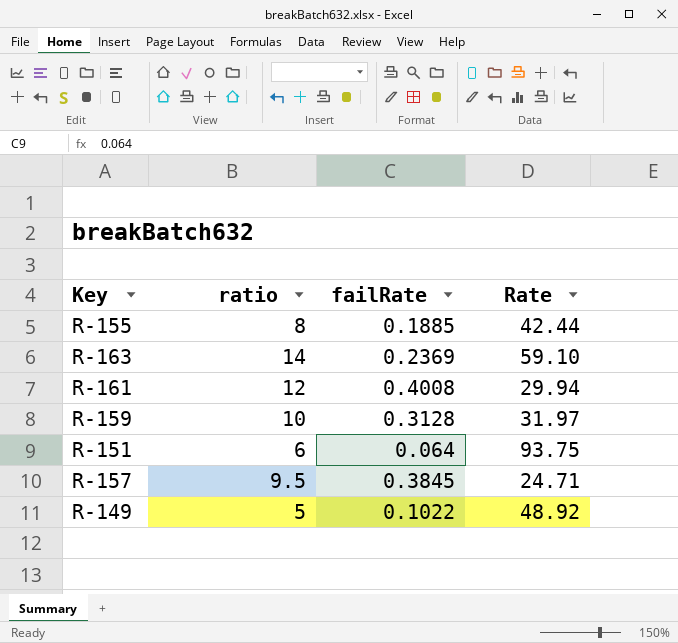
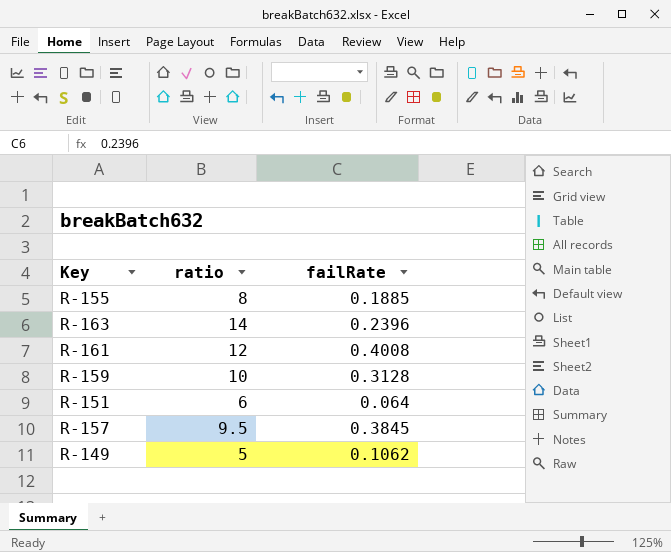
column Rate | formula: [ratio] / [failRate] -> none
R-163 | failRate: 0.2369 -> 0.2396
R-149 | failRate: 0.1022 -> 0.1062

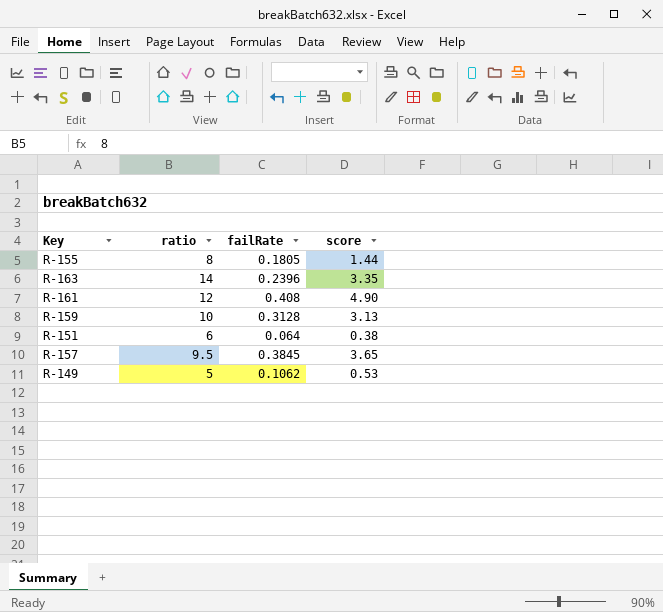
column score | formula: none -> [ratio] * [failRate]
R-155 | failRate: 0.1885 -> 0.1805
R-161 | failRate: 0.4008 -> 0.408

